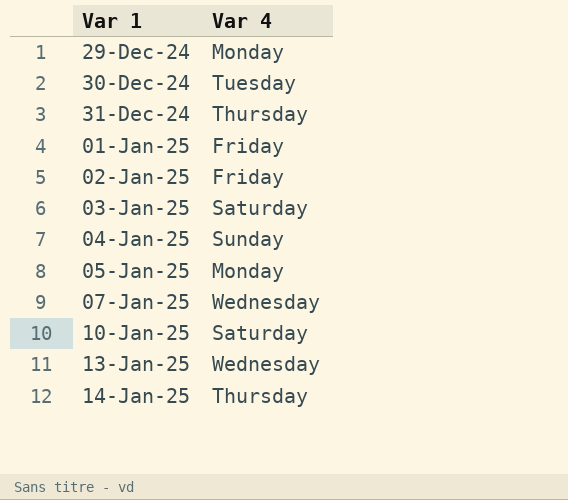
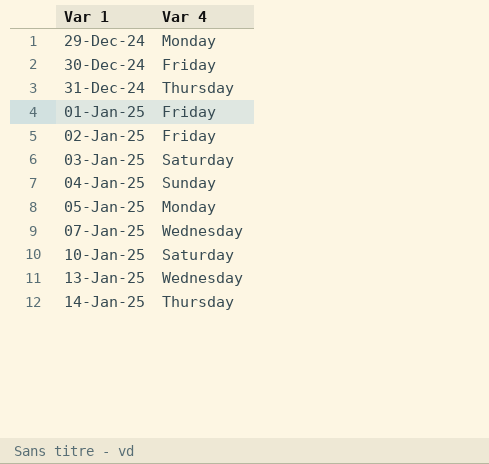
30-Dec-24 | Var 4: Tuesday -> Friday

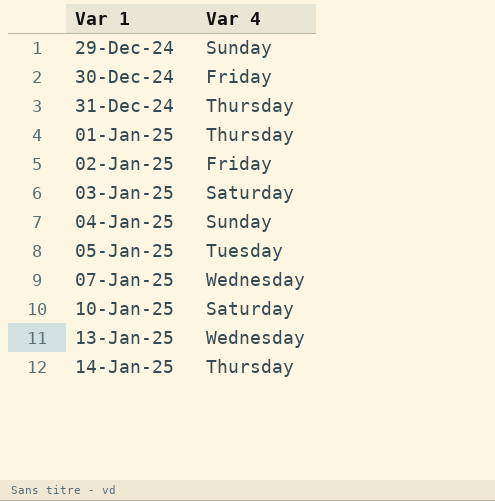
29-Dec-24 | Var 4: Monday -> Sunday
01-Jan-25 | Var 4: Friday -> Thursday
05-Jan-25 | Var 4: Monday -> Tuesday

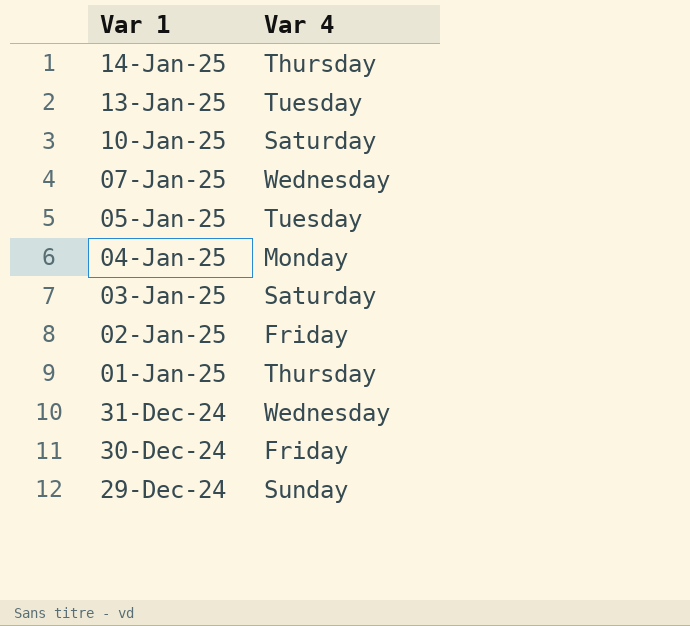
row order: Var 1 ascending -> Var 1 descending
13-Jan-25 | Var 4: Wednesday -> Tuesday
04-Jan-25 | Var 4: Sunday -> Monday
31-Dec-24 | Var 4: Thursday -> Wednesday

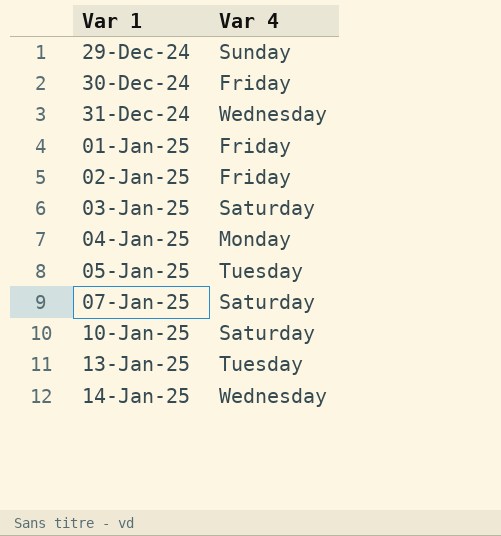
row order: Var 1 descending -> Var 1 ascending
01-Jan-25 | Var 4: Thursday -> Friday
07-Jan-25 | Var 4: Wednesday -> Saturday
14-Jan-25 | Var 4: Thursday -> Wednesday

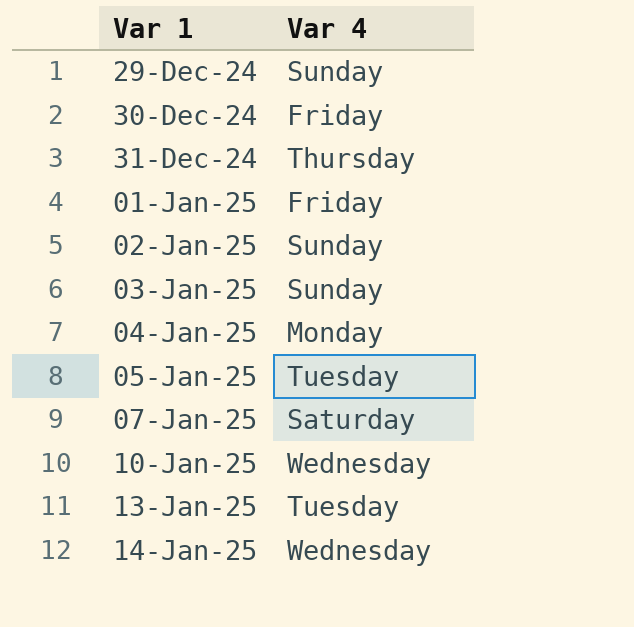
31-Dec-24 | Var 4: Wednesday -> Thursday
02-Jan-25 | Var 4: Friday -> Sunday
03-Jan-25 | Var 4: Saturday -> Sunday
10-Jan-25 | Var 4: Saturday -> Wednesday

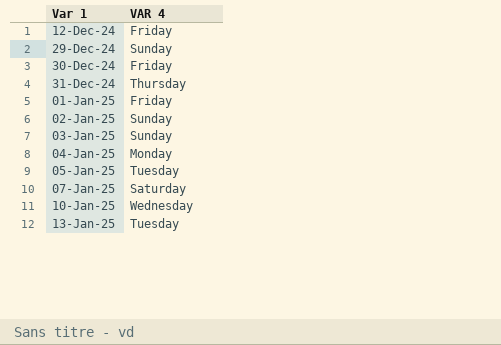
column name: Var 4 -> VAR 4
row 14-Jan-25: Wednesday -> none
row 12-Dec-24: none -> Friday

